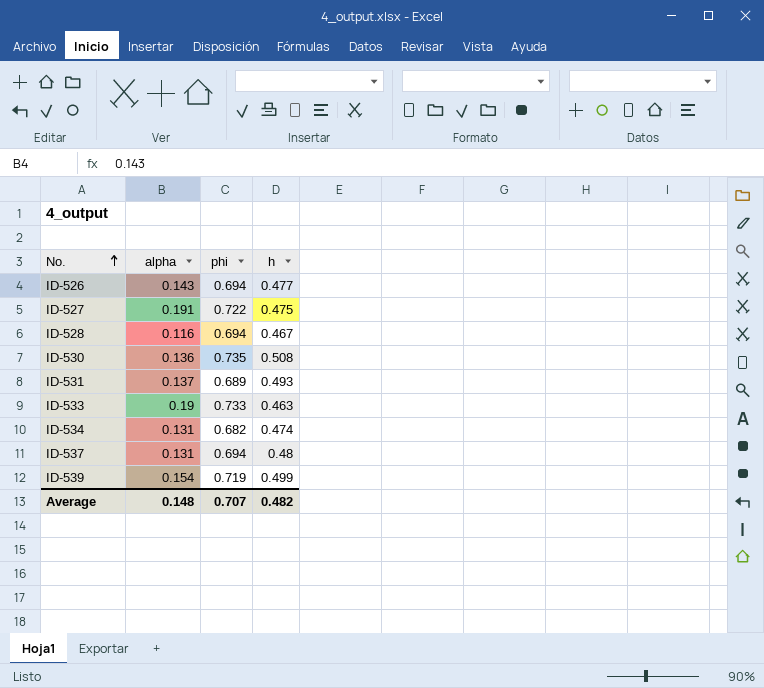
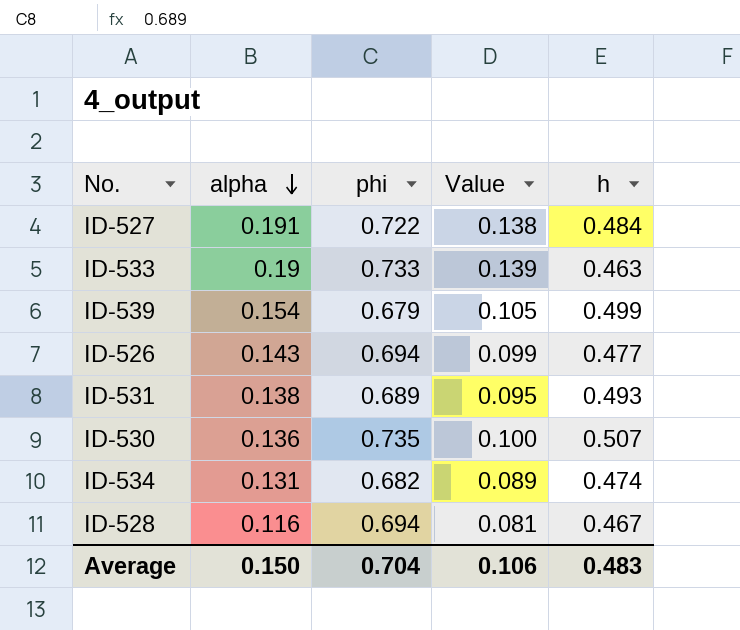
row order: No. ascending -> alpha descending
column Value | formula: none -> [alpha] * [phi]
row ID-537: 0.131 | 0.694 | 0.48 -> none
ID-527 | h: 0.475 -> 0.484
ID-539 | phi: 0.719 -> 0.679
ID-531 | alpha: 0.137 -> 0.138
ID-530 | h: 0.508 -> 0.507
Average | alpha: 0.148 -> 0.150
Average | phi: 0.707 -> 0.704
Average | h: 0.482 -> 0.483

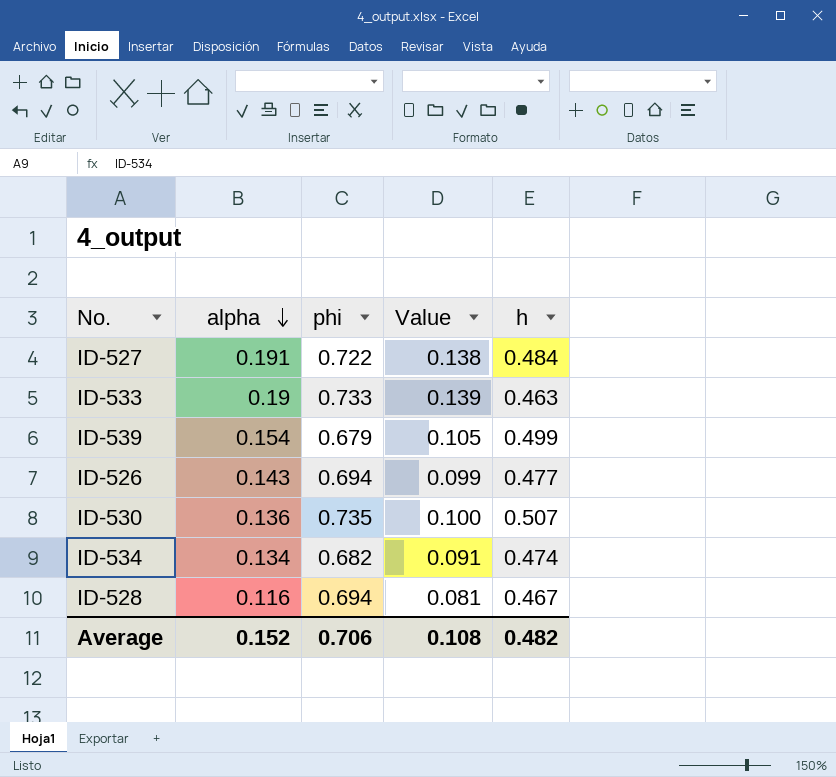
row ID-531: 0.138 | 0.689 | 0.095 | 0.493 -> none
ID-534 | alpha: 0.131 -> 0.134
ID-534 | Value: 0.089 -> 0.091
Average | alpha: 0.150 -> 0.152
Average | phi: 0.704 -> 0.706
Average | Value: 0.106 -> 0.108
Average | h: 0.483 -> 0.482

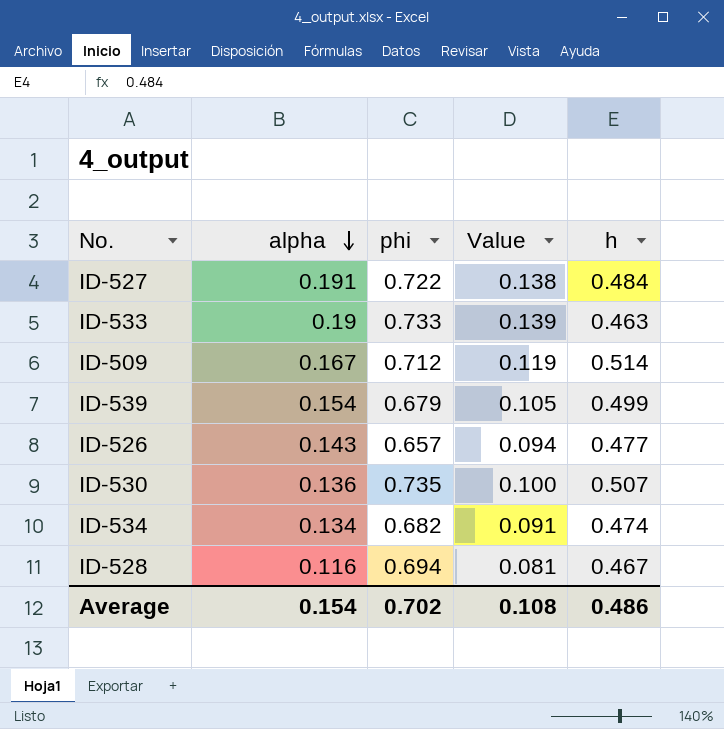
row ID-509: none -> 0.167 | 0.712 | 0.119 | 0.514
ID-526 | phi: 0.694 -> 0.657
ID-526 | Value: 0.099 -> 0.094
Average | alpha: 0.152 -> 0.154
Average | phi: 0.706 -> 0.702
Average | h: 0.482 -> 0.486

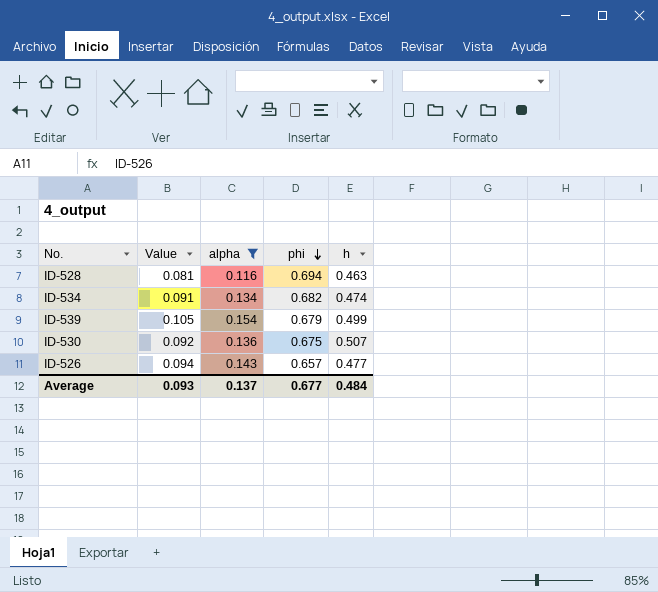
filter: none -> alpha <= 0.154
row order: alpha descending -> phi descending
column Value | position: 4 -> 2
ID-528 | h: 0.467 -> 0.463
ID-530 | Value: 0.100 -> 0.092
ID-530 | phi: 0.735 -> 0.675
Average | Value: 0.108 -> 0.093
Average | alpha: 0.154 -> 0.137
Average | phi: 0.702 -> 0.677
Average | h: 0.486 -> 0.484

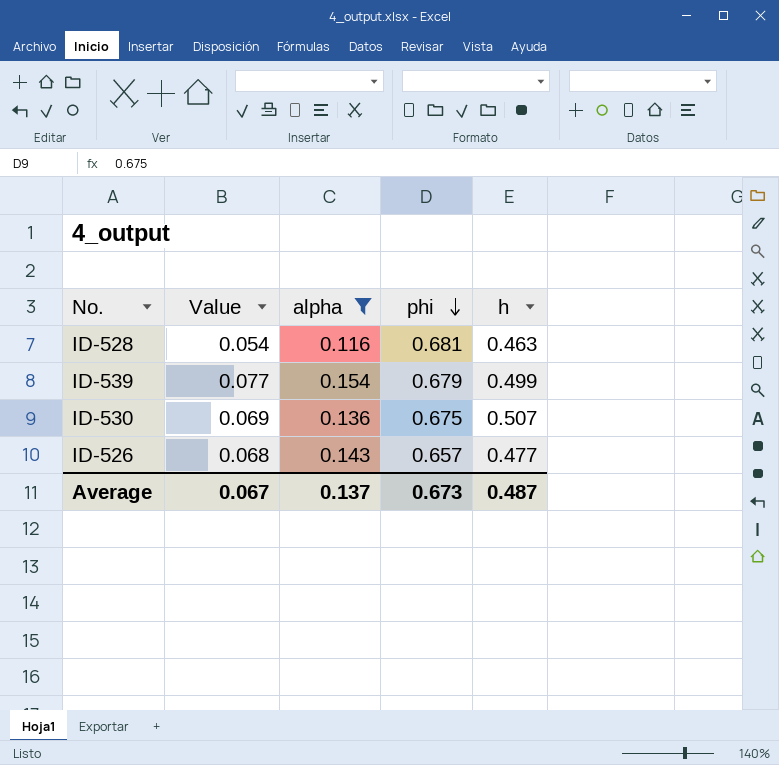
column Value | formula: [alpha] * [phi] -> [alpha] * [h]
row ID-534: 0.091 | 0.134 | 0.682 | 0.474 -> none
ID-528 | phi: 0.694 -> 0.681
Average | Value: 0.093 -> 0.067
Average | phi: 0.677 -> 0.673
Average | h: 0.484 -> 0.487

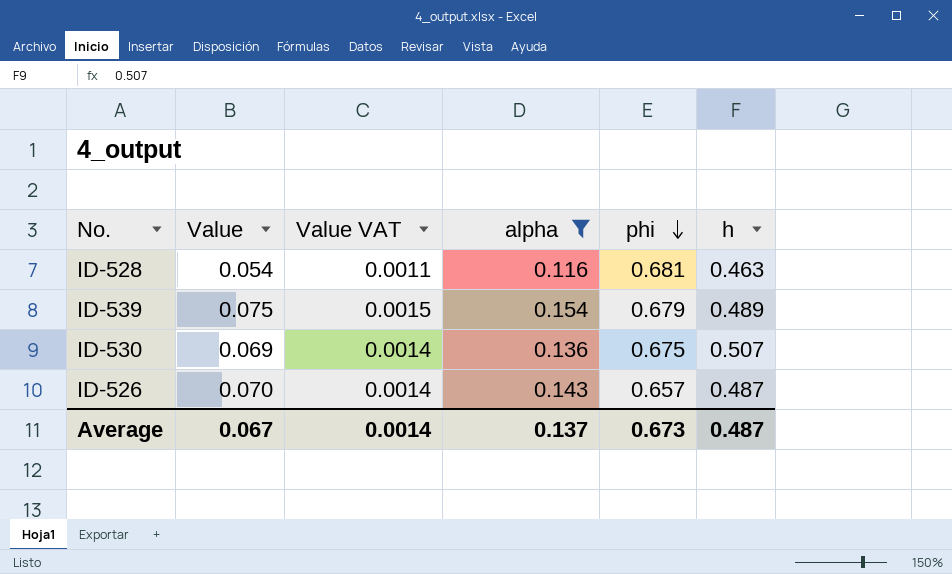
column Value VAT | formula: none -> [Value] * 0.02
ID-539 | Value: 0.077 -> 0.075
ID-539 | h: 0.499 -> 0.489
ID-526 | Value: 0.068 -> 0.070
ID-526 | h: 0.477 -> 0.487

